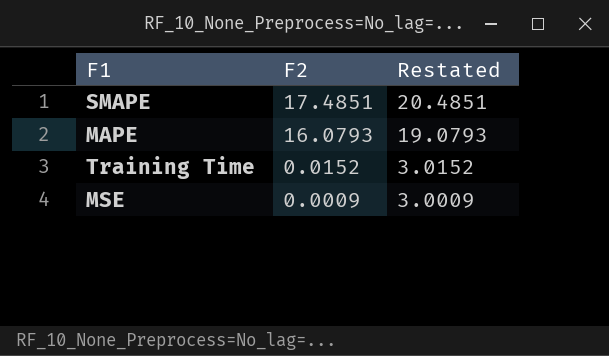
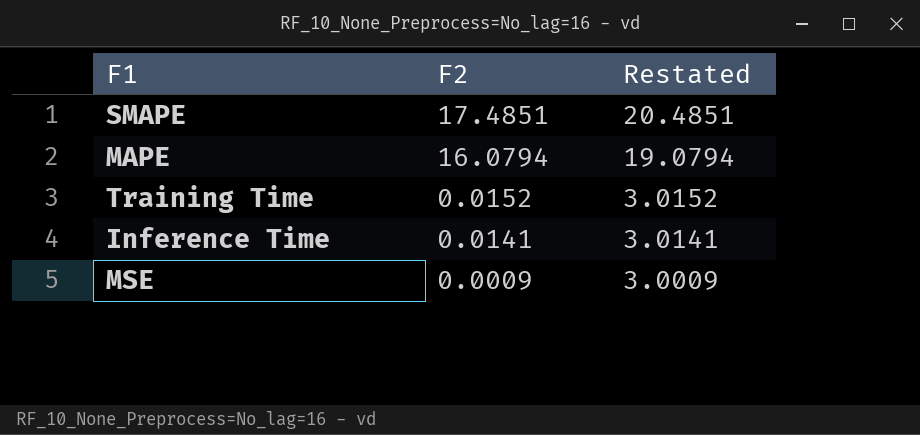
MAPE | F2: 16.0793 -> 16.0794
MAPE | Restated: 19.0793 -> 19.0794
row Inference Time: none -> 0.0141 | 3.0141

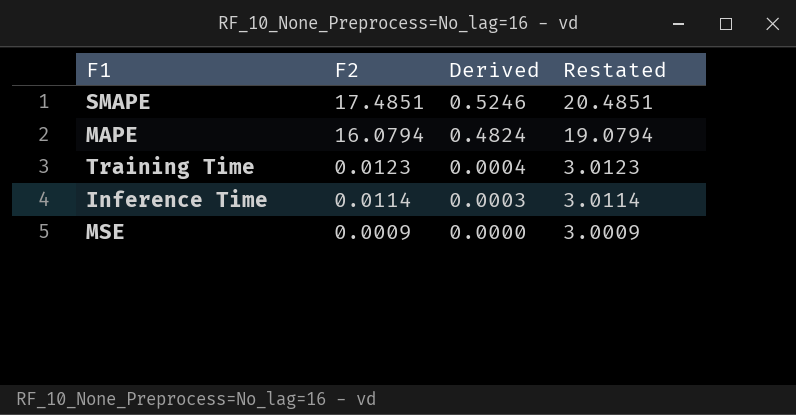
column Derived | formula: none -> [F2] * 0.03
Training Time | F2: 0.0152 -> 0.0123
Training Time | Restated: 3.0152 -> 3.0123
Inference Time | F2: 0.0141 -> 0.0114
Inference Time | Restated: 3.0141 -> 3.0114

